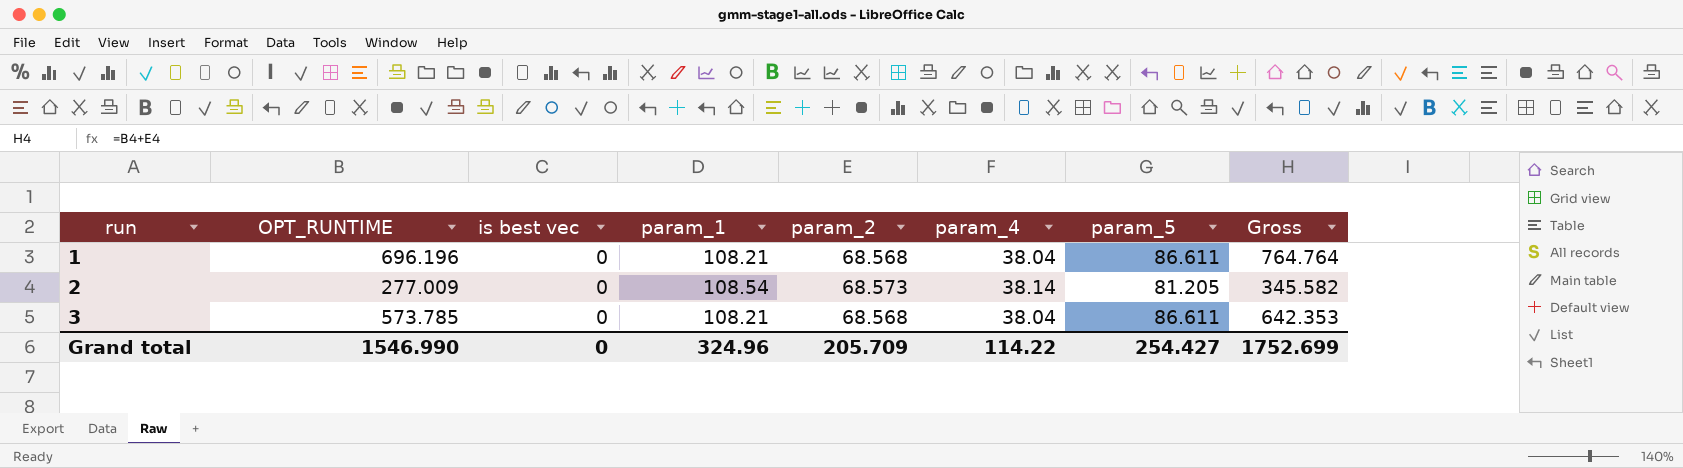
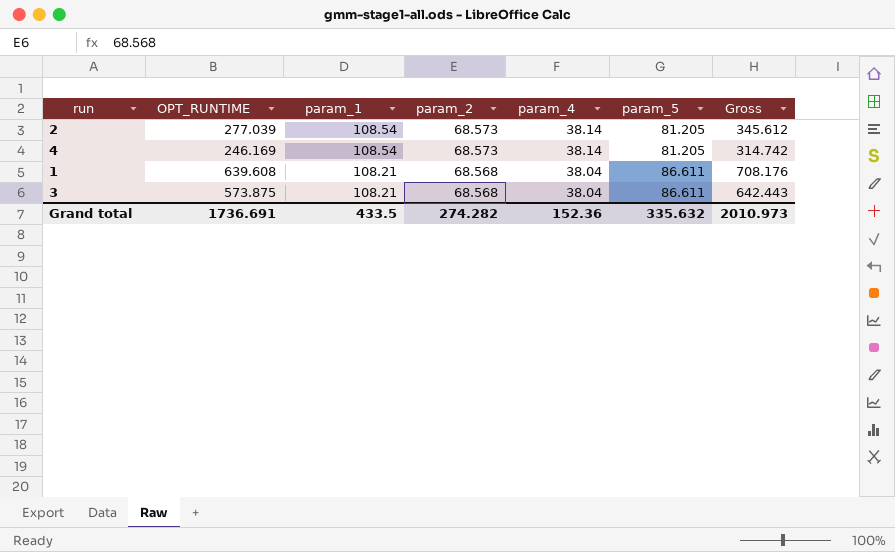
row order: run ascending -> param_1 descending
column is best vec | position: 3 -> none
2 | OPT_RUNTIME: 277.009 -> 277.039
2 | Gross: 345.582 -> 345.612
row 4: none -> 246.169 | 108.54 | 68.573 | 38.14 | 81.205 | 314.742
1 | OPT_RUNTIME: 696.196 -> 639.608
1 | Gross: 764.764 -> 708.176
3 | OPT_RUNTIME: 573.785 -> 573.875
3 | Gross: 642.353 -> 642.443
Grand total | OPT_RUNTIME: 1546.990 -> 1736.691
Grand total | param_1: 324.96 -> 433.5
Grand total | param_2: 205.709 -> 274.282
Grand total | param_4: 114.22 -> 152.36
Grand total | param_5: 254.427 -> 335.632
Grand total | Gross: 1752.699 -> 2010.973

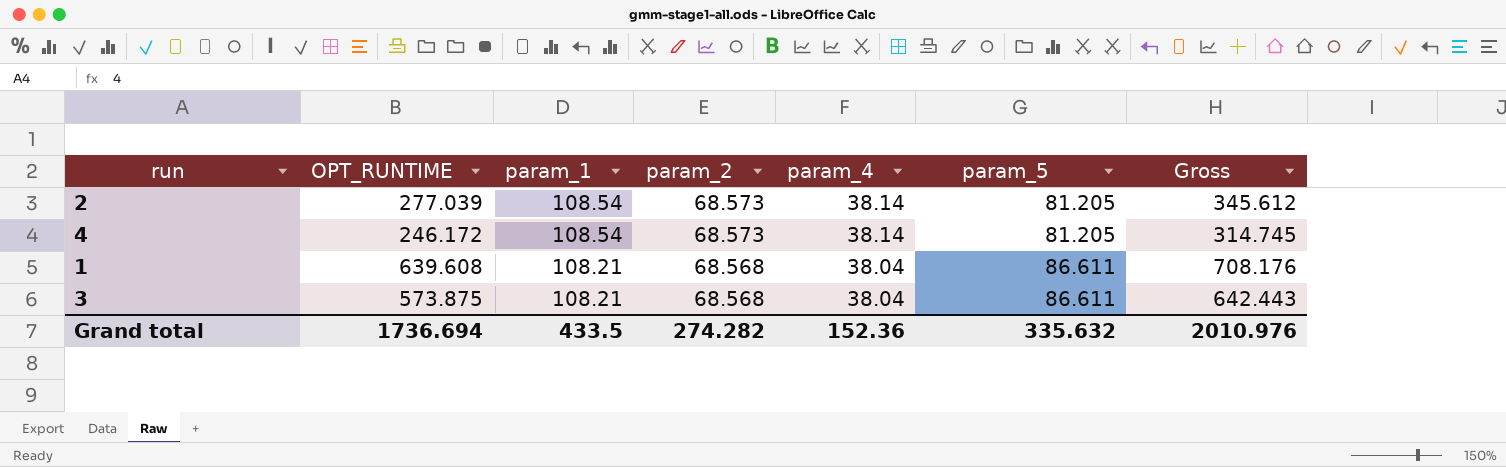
4 | OPT_RUNTIME: 246.169 -> 246.172
4 | Gross: 314.742 -> 314.745
Grand total | OPT_RUNTIME: 1736.691 -> 1736.694
Grand total | Gross: 2010.973 -> 2010.976

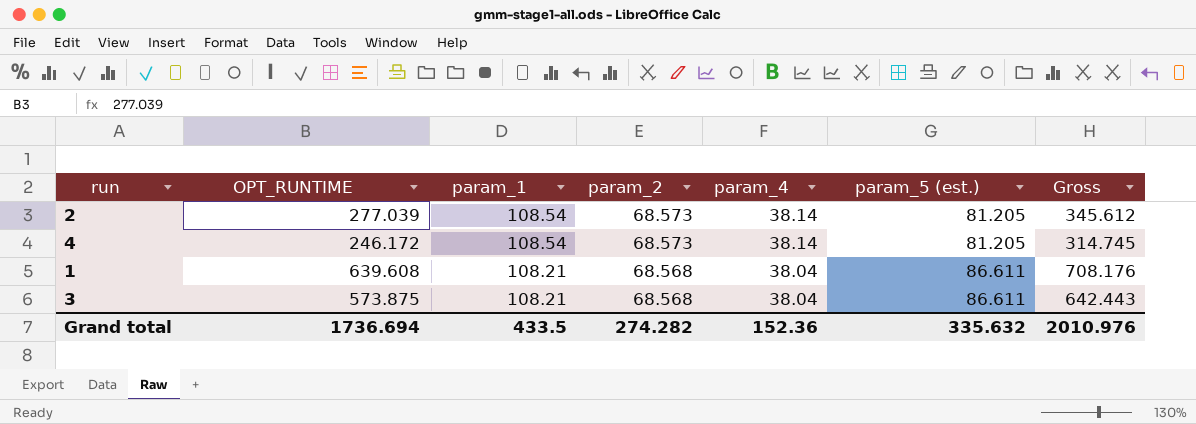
column name: param_5 -> param_5 (est.)

